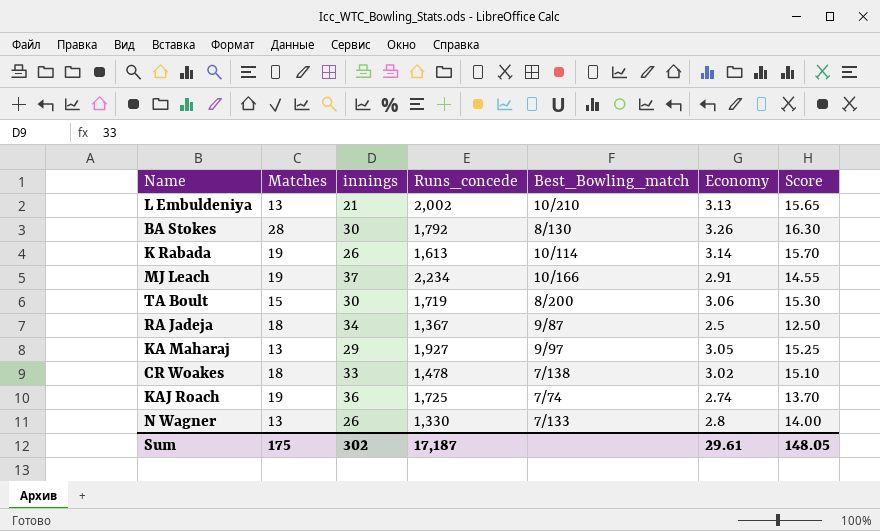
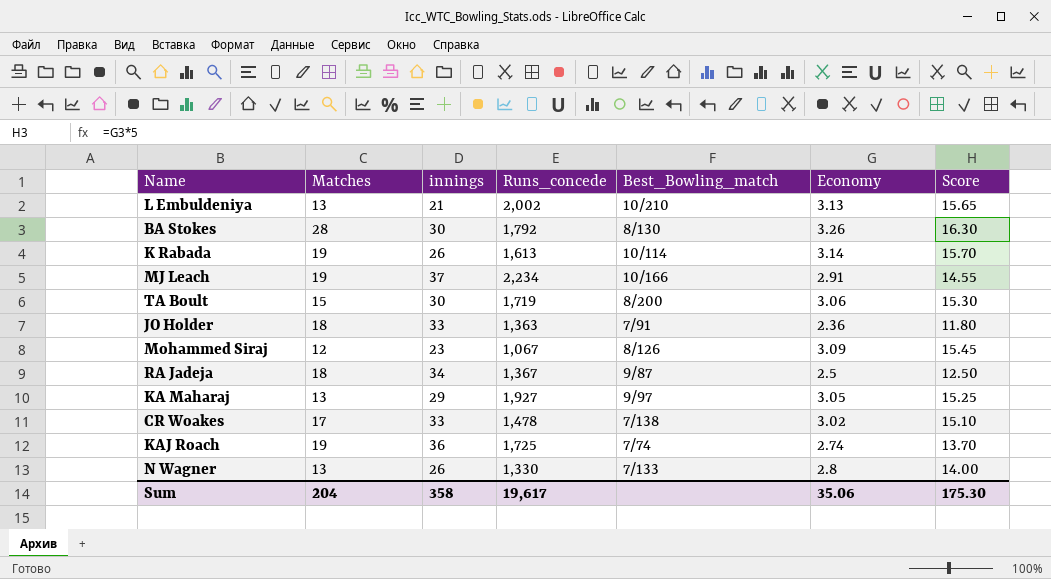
row JO Holder: none -> 18 | 33 | 1,363 | 7/91 | 2.36 | 11.80
row Mohammed Siraj: none -> 12 | 23 | 1,067 | 8/126 | 3.09 | 15.45
CR Woakes | Matches: 18 -> 17
Sum | Matches: 175 -> 204
Sum | innings: 302 -> 358
Sum | Runs_concede: 17,187 -> 19,617
Sum | Economy: 29.61 -> 35.06
Sum | Score: 148.05 -> 175.30

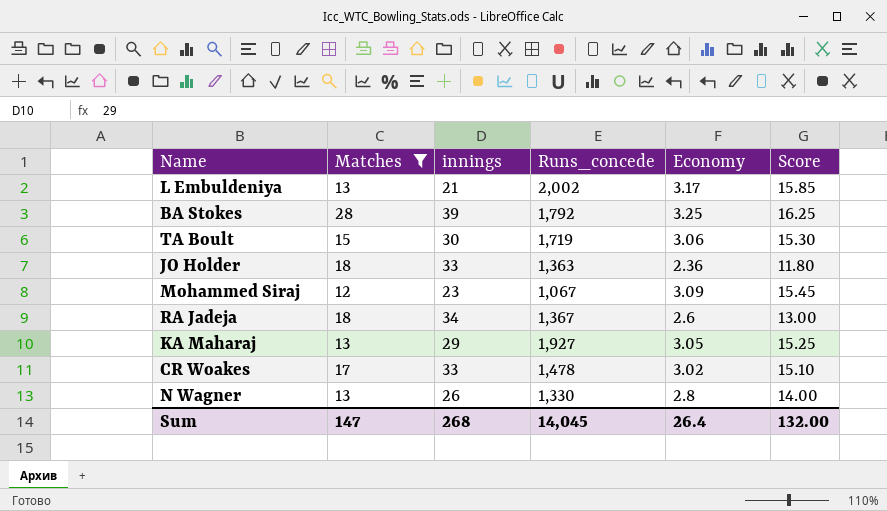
filter: none -> Matches != 19
column Best_Bowling_match | position: 5 -> none
L Embuldeniya | Economy: 3.13 -> 3.17
L Embuldeniya | Score: 15.65 -> 15.85
BA Stokes | innings: 30 -> 39
BA Stokes | Economy: 3.26 -> 3.25
BA Stokes | Score: 16.30 -> 16.25
RA Jadeja | Economy: 2.5 -> 2.6
RA Jadeja | Score: 12.50 -> 13.00
Sum | Matches: 204 -> 147
Sum | innings: 358 -> 268
Sum | Runs_concede: 19,617 -> 14,045
Sum | Economy: 35.06 -> 26.4
Sum | Score: 175.30 -> 132.00

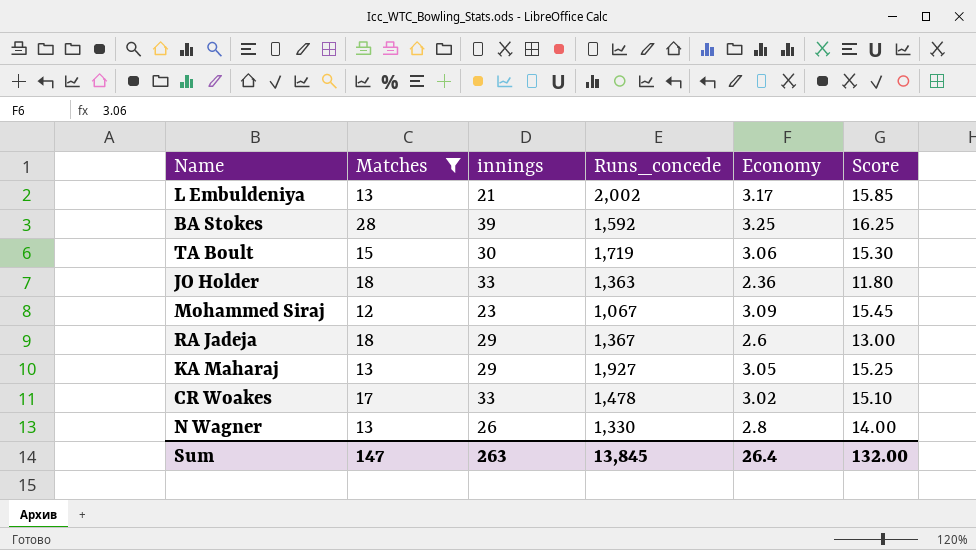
BA Stokes | Runs_concede: 1,792 -> 1,592
RA Jadeja | innings: 34 -> 29
Sum | innings: 268 -> 263
Sum | Runs_concede: 14,045 -> 13,845

